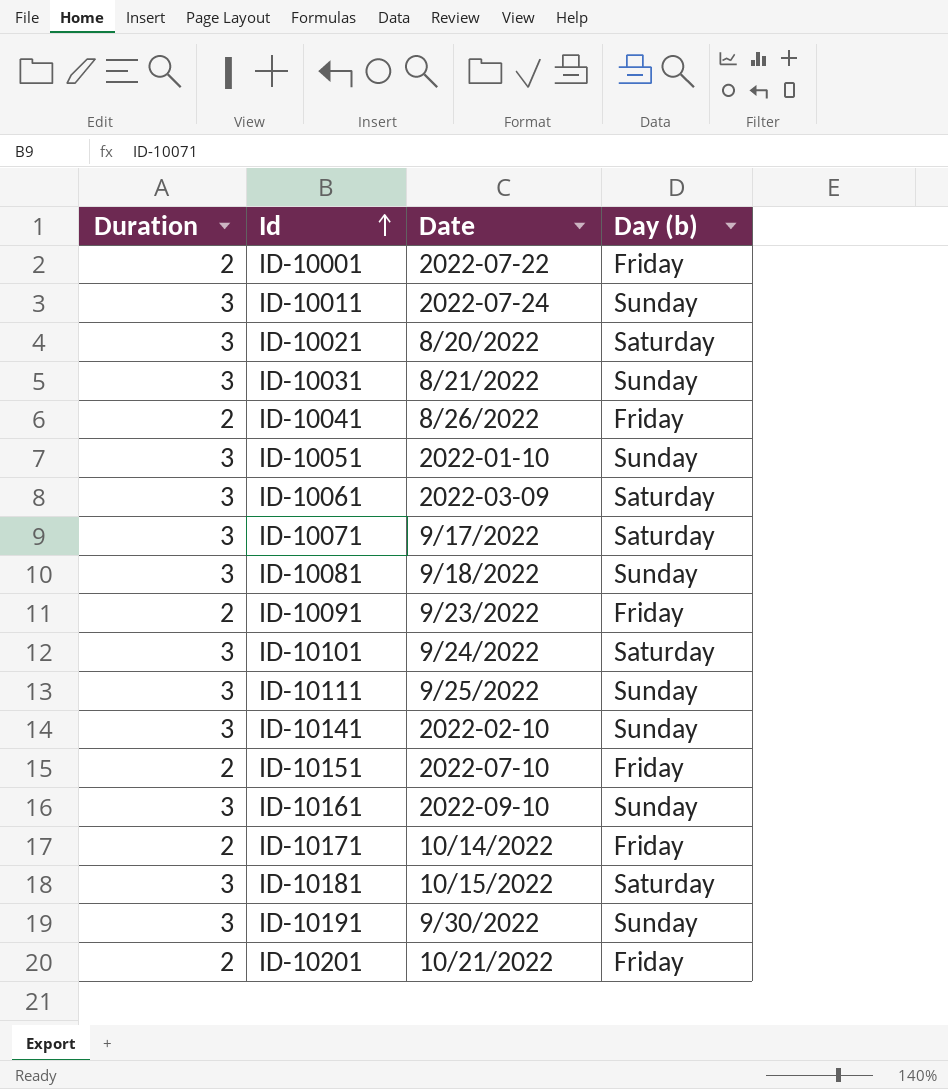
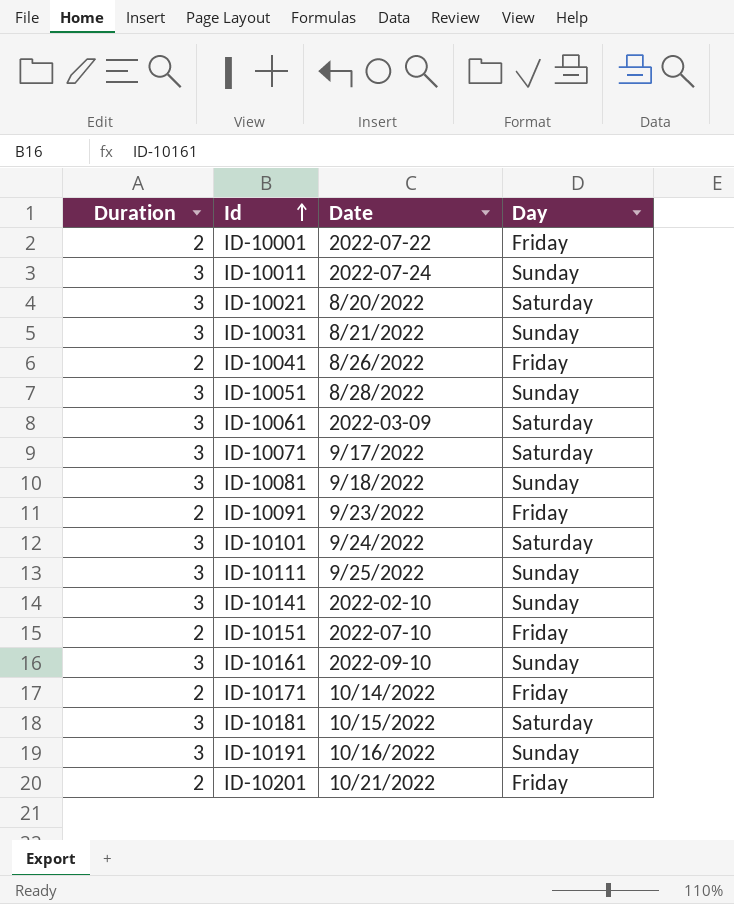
column name: Day (b) -> Day
ID-10051 | Date: 2022-01-10 -> 8/28/2022
ID-10191 | Date: 9/30/2022 -> 10/16/2022

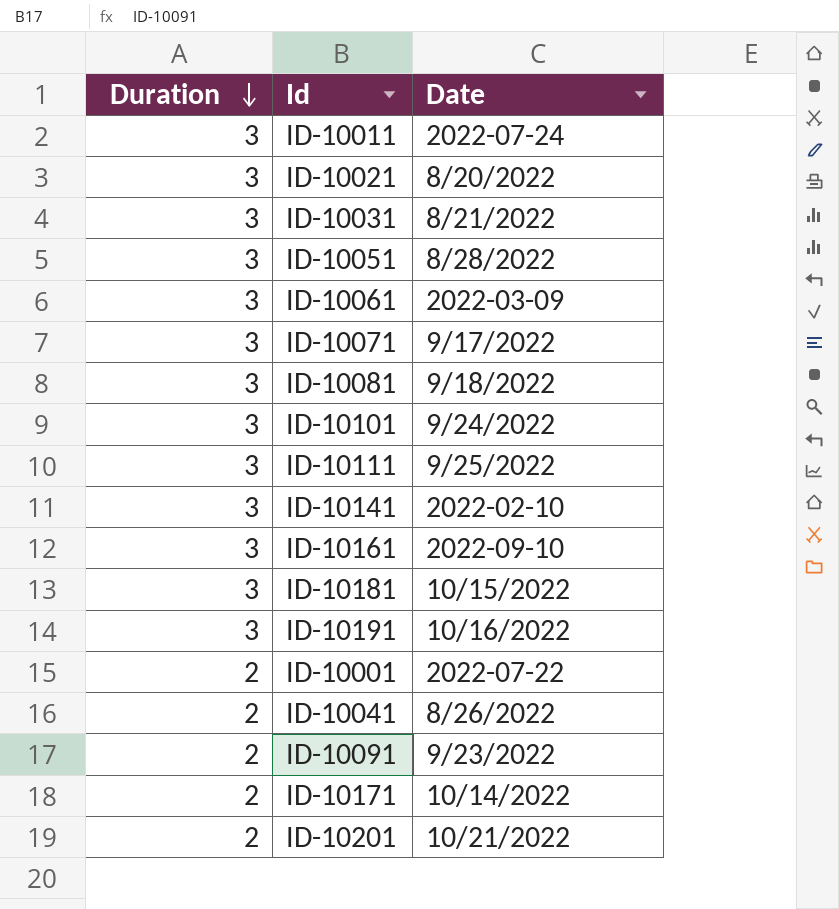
row order: Id ascending -> Duration descending
column Day | position: 4 -> none
row ID-10151: 2 | 2022-07-10 | Friday -> none

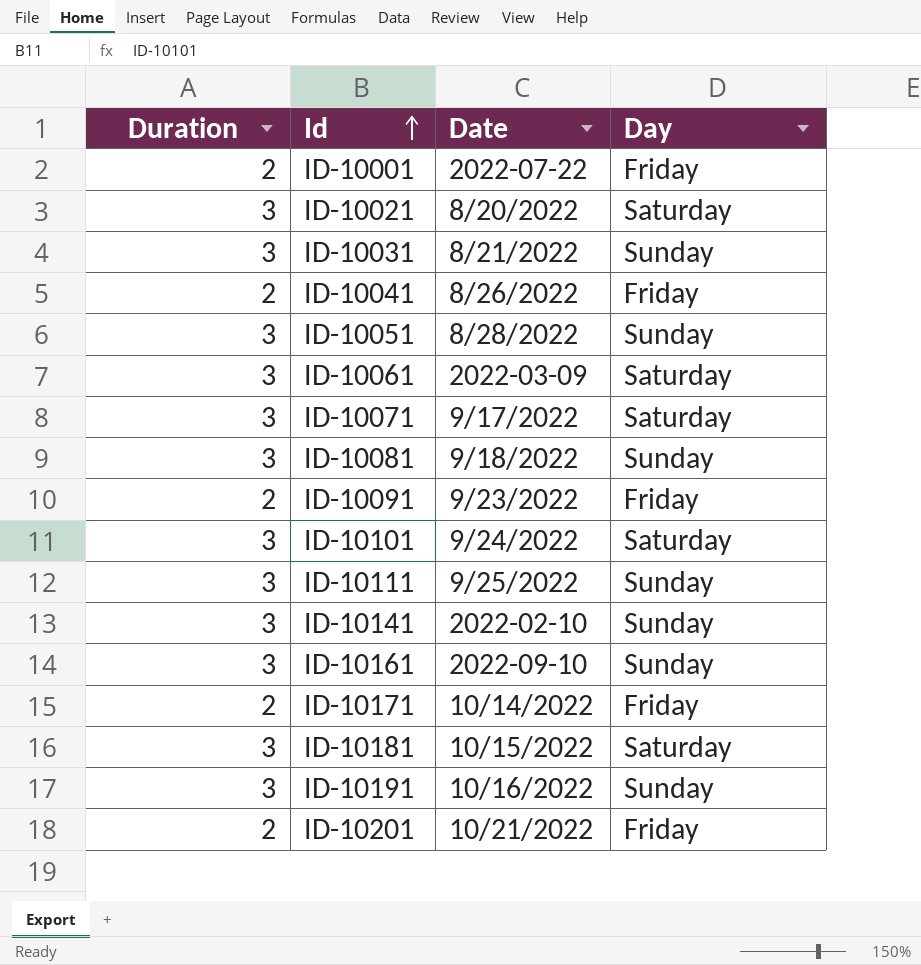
row order: Duration descending -> Id ascending
column Day | position: none -> 4
row ID-10011: 3 | 2022-07-24 -> none

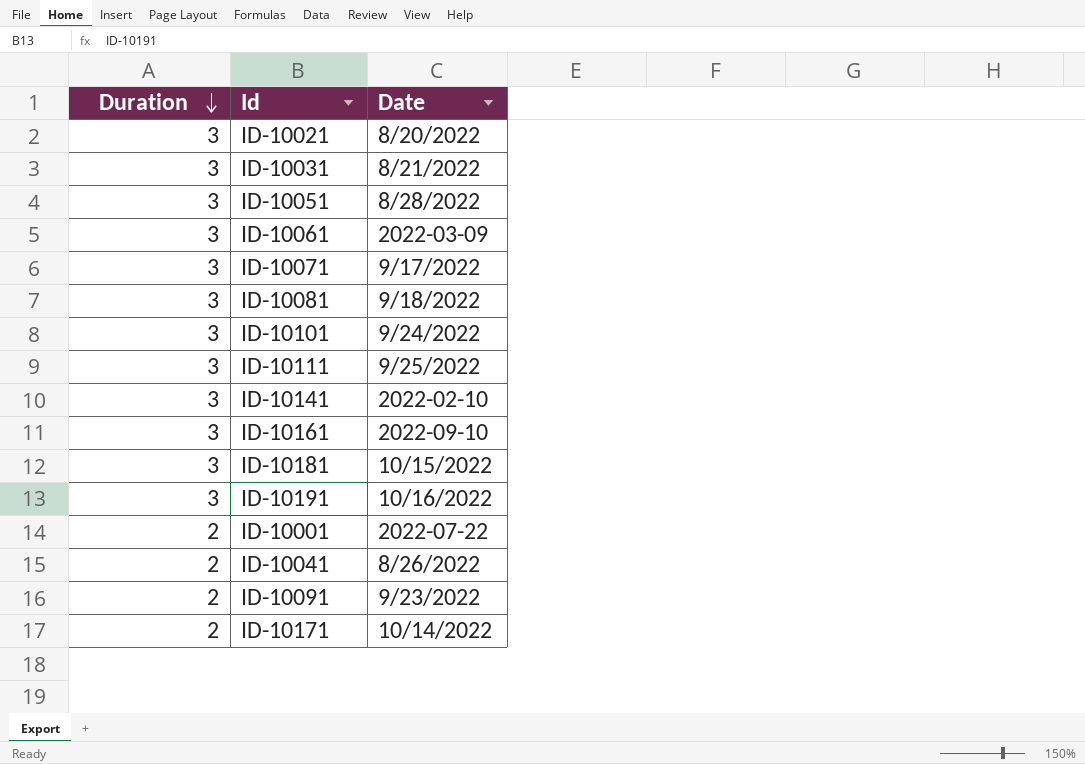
row order: Id ascending -> Duration descending
column Day | position: 4 -> none
row ID-10201: 2 | 10/21/2022 | Friday -> none

